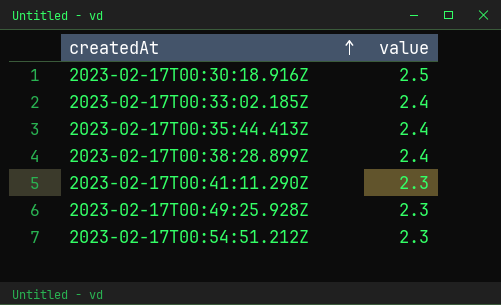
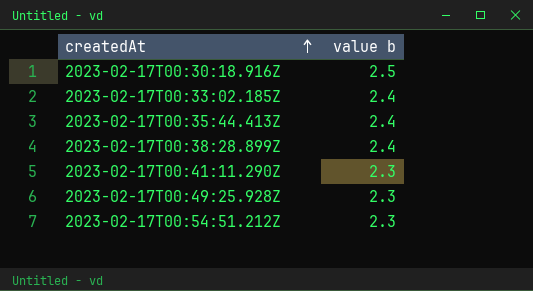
column name: value -> value b

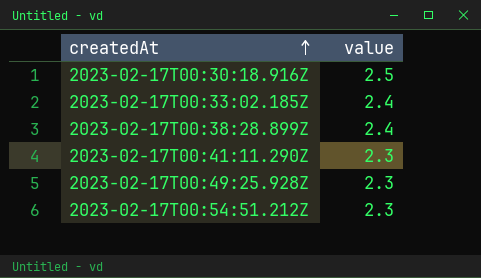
column name: value b -> value
row 2023-02-17T00:35:44.413Z: 2.4 -> none

